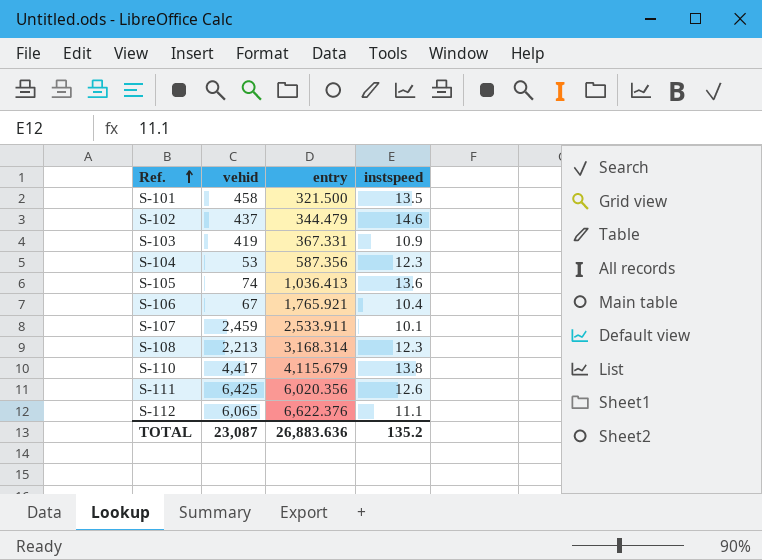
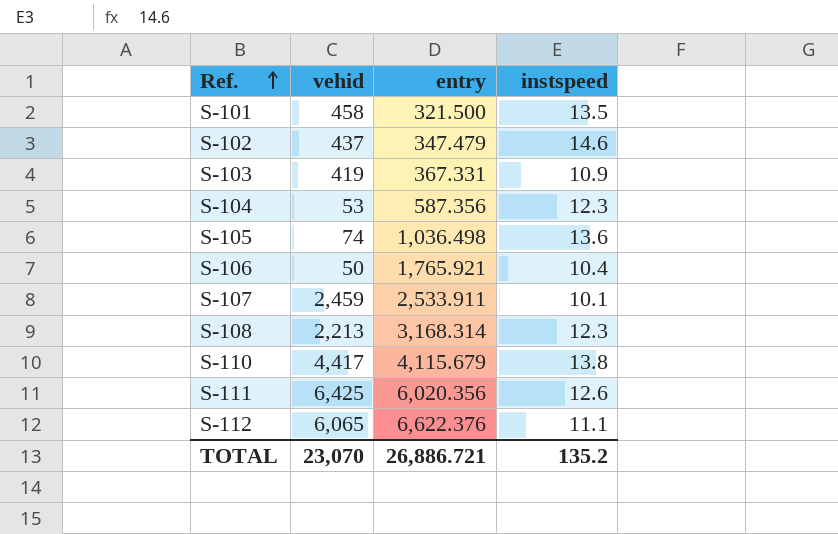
S-102 | entry: 344.479 -> 347.479
S-105 | entry: 1,036.413 -> 1,036.498
S-106 | vehid: 67 -> 50
TOTAL | vehid: 23,087 -> 23,070
TOTAL | entry: 26,883.636 -> 26,886.721

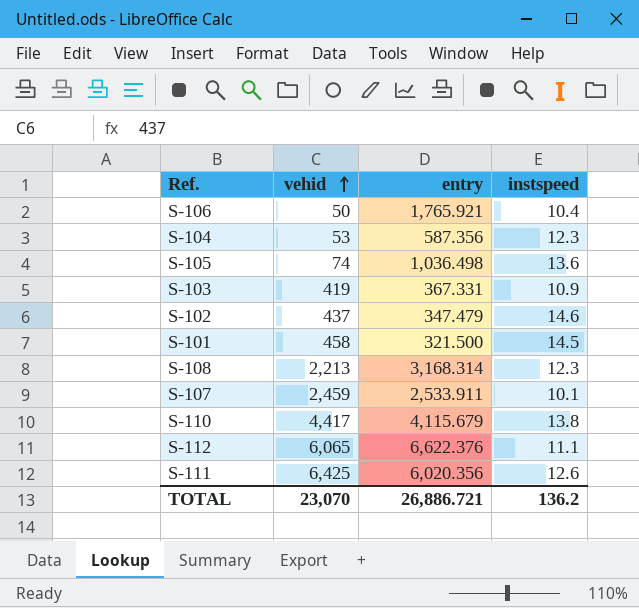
row order: Ref. ascending -> vehid ascending
S-101 | instspeed: 13.5 -> 14.5
TOTAL | instspeed: 135.2 -> 136.2

